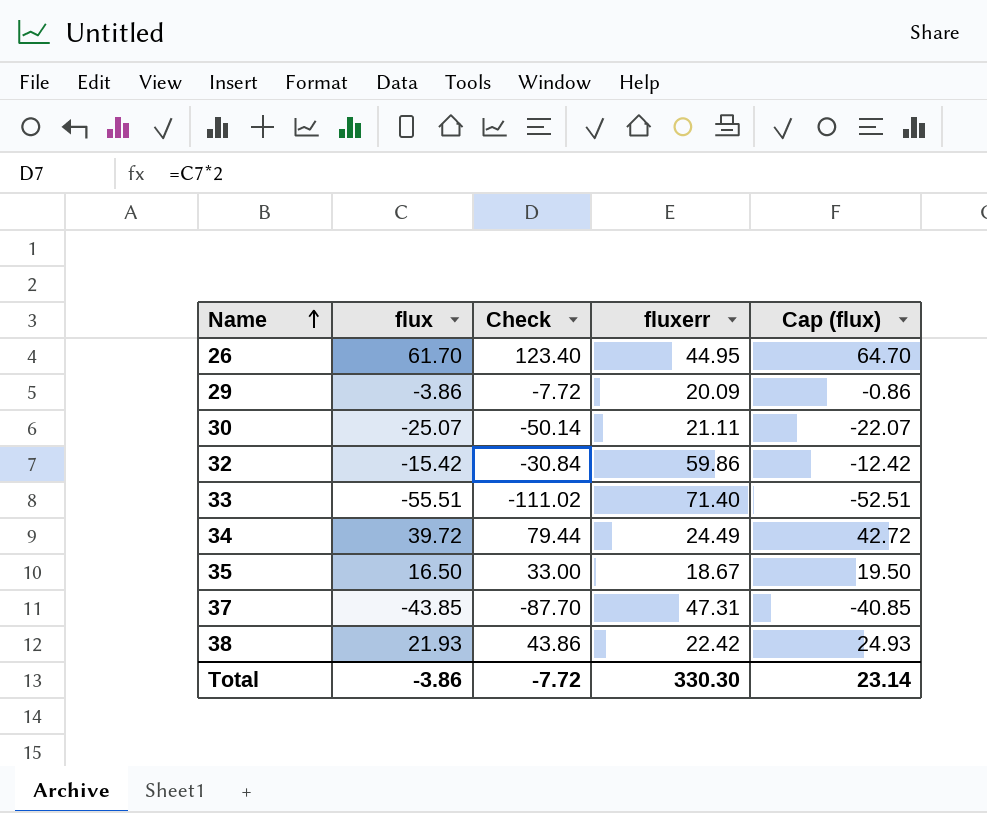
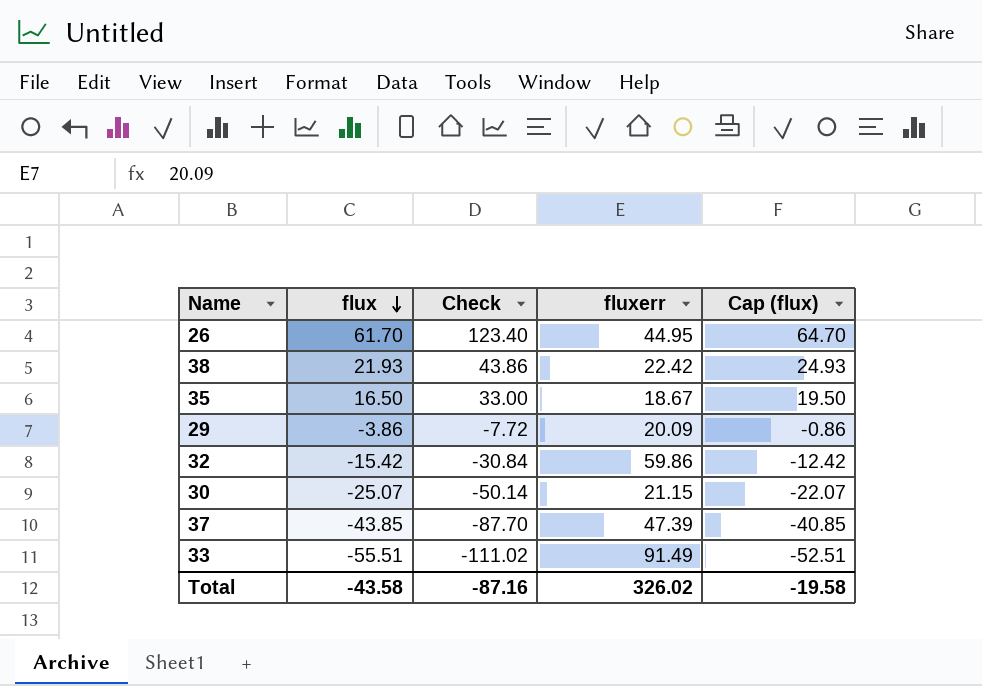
row order: Name ascending -> flux descending
row 34: 39.72 | 79.44 | 24.49 | 42.72 -> none
30 | fluxerr: 21.11 -> 21.15
37 | fluxerr: 47.31 -> 47.39
33 | fluxerr: 71.40 -> 91.49
Total | flux: -3.86 -> -43.58
Total | Check: -7.72 -> -87.16
Total | fluxerr: 330.30 -> 326.02
Total | Cap (flux): 23.14 -> -19.58

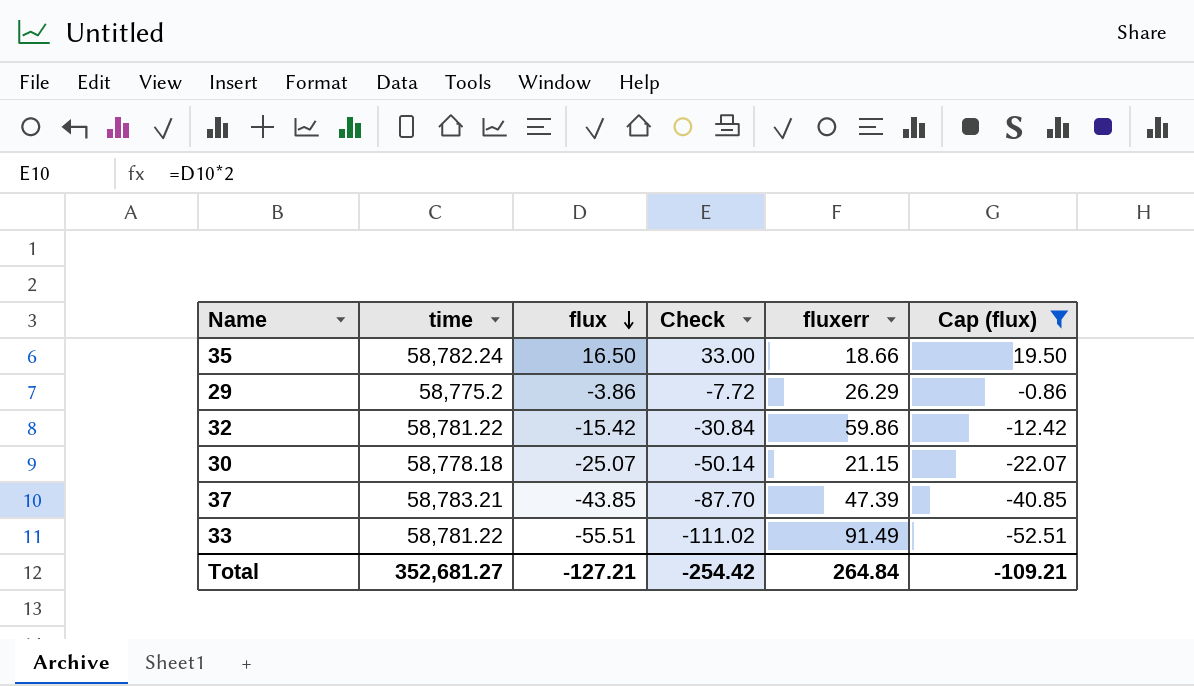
filter: none -> Cap (flux) <= 19.50
column time | position: none -> 2
35 | fluxerr: 18.67 -> 18.66
29 | fluxerr: 20.09 -> 26.29
Total | flux: -43.58 -> -127.21
Total | Check: -87.16 -> -254.42
Total | fluxerr: 326.02 -> 264.84
Total | Cap (flux): -19.58 -> -109.21

